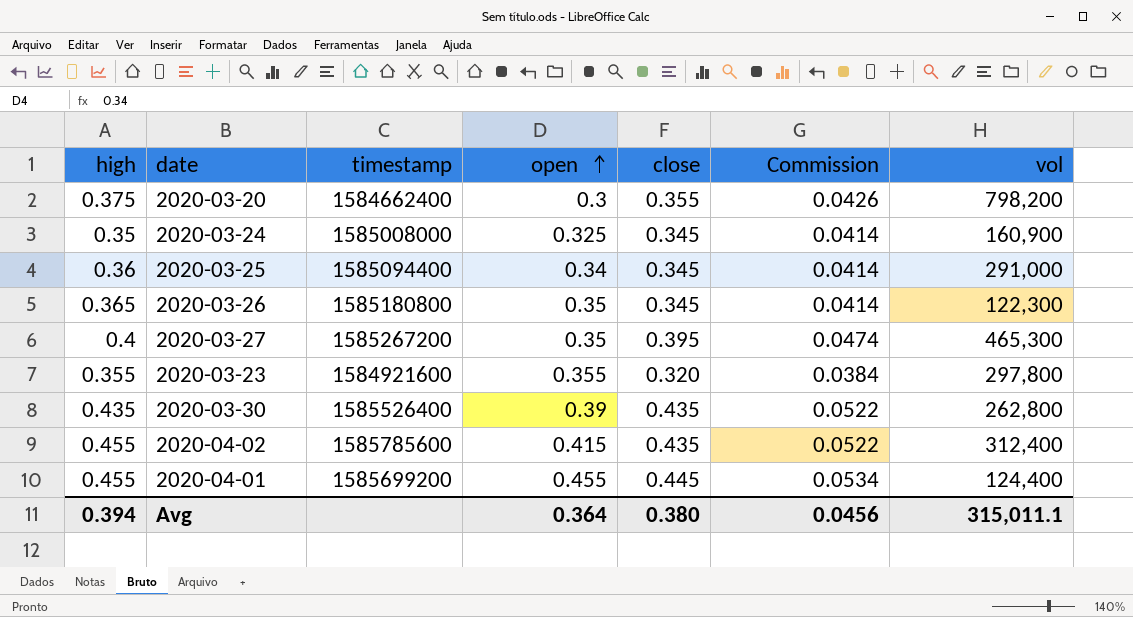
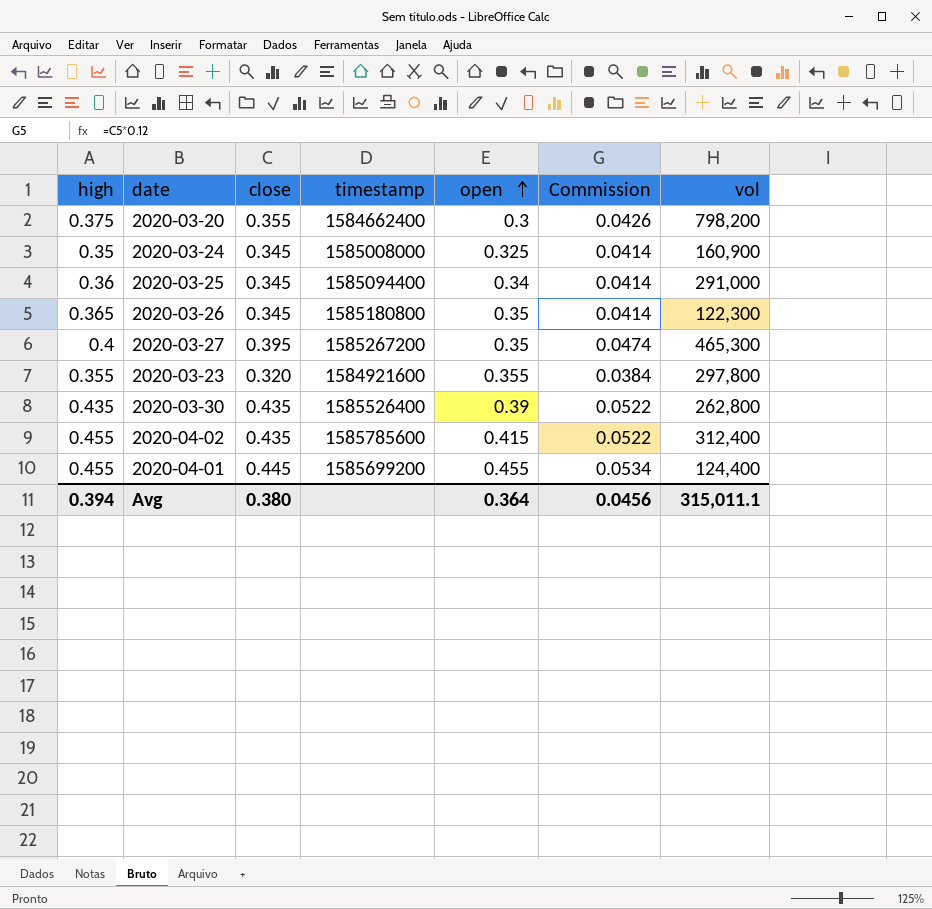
column close | position: 5 -> 3

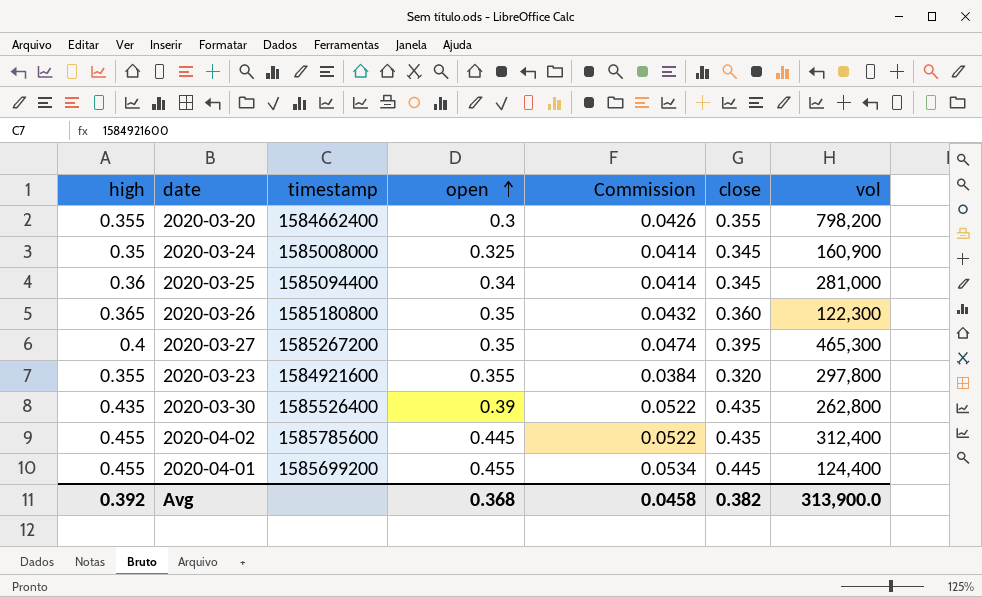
column close | position: 3 -> 6
2020-03-20 | high: 0.375 -> 0.355
2020-03-25 | vol: 291,000 -> 281,000
2020-03-26 | Commission: 0.0414 -> 0.0432
2020-03-26 | close: 0.345 -> 0.360
2020-04-02 | open: 0.415 -> 0.445
Avg | high: 0.394 -> 0.392
Avg | open: 0.364 -> 0.368
Avg | Commission: 0.0456 -> 0.0458
Avg | close: 0.380 -> 0.382
Avg | vol: 315,011.1 -> 313,900.0

